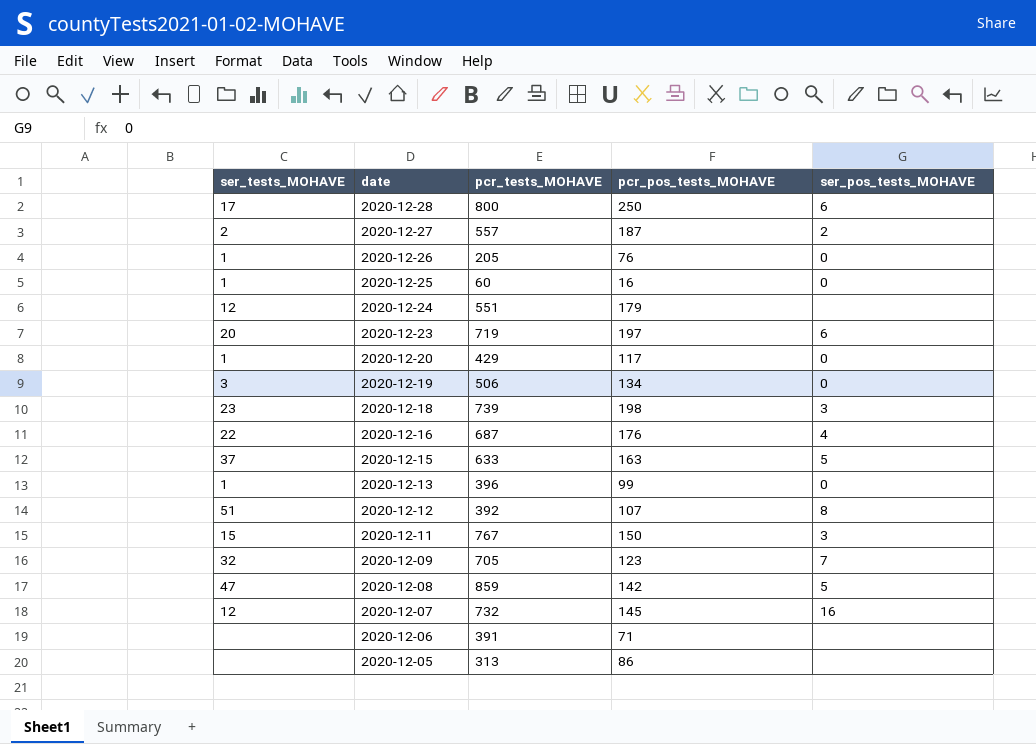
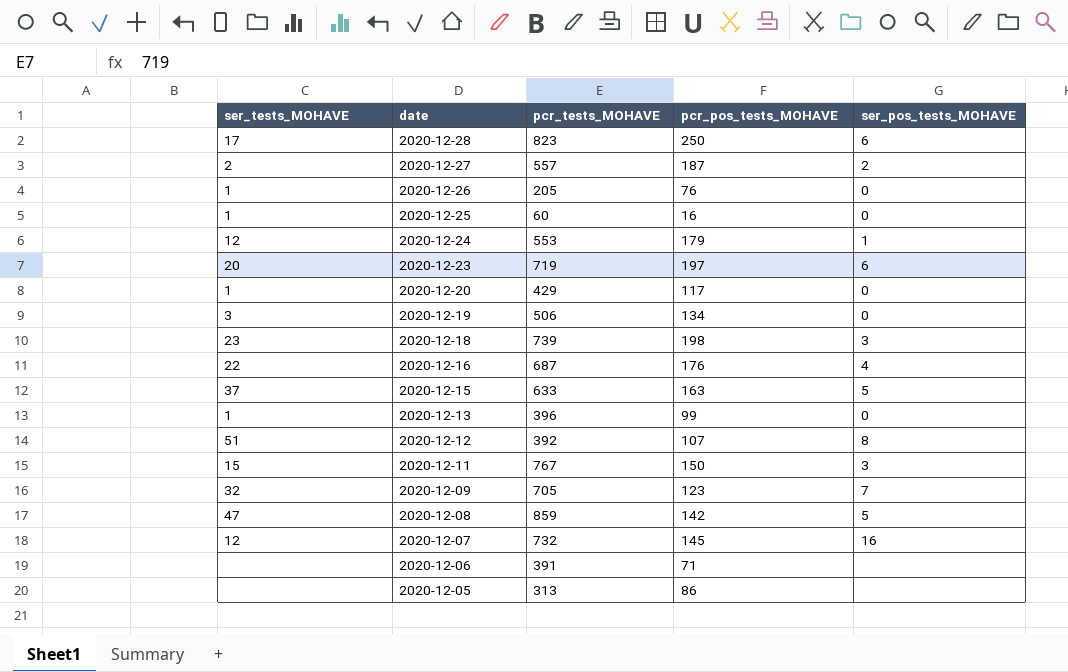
2020-12-28 | pcr_tests_MOHAVE: 800 -> 823
2020-12-24 | pcr_tests_MOHAVE: 551 -> 553
2020-12-24 | ser_pos_tests_MOHAVE: none -> 1

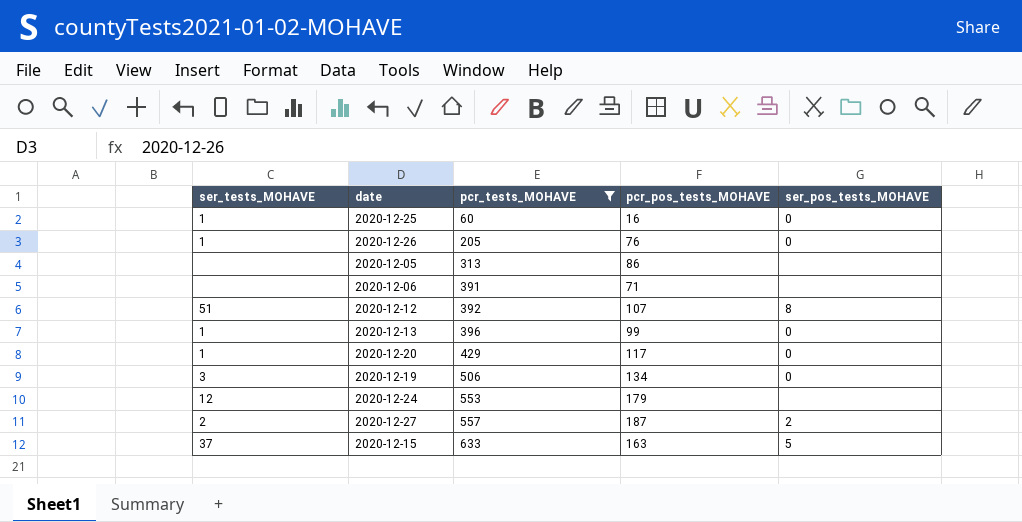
filter: none -> pcr_tests_MOHAVE <= 633
row order: date descending -> pcr_tests_MOHAVE ascending
2020-12-24 | ser_pos_tests_MOHAVE: 1 -> none

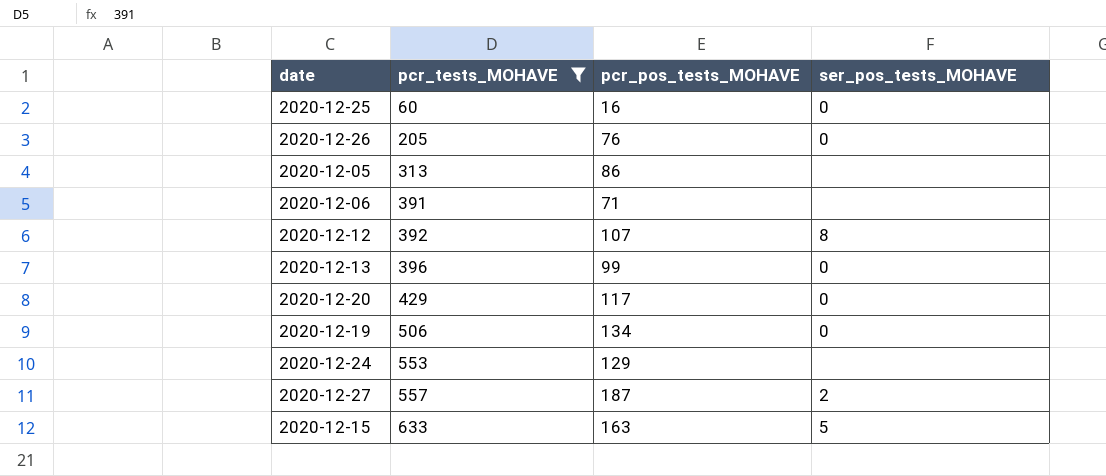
column ser_tests_MOHAVE | position: 1 -> none
2020-12-24 | pcr_pos_tests_MOHAVE: 179 -> 129

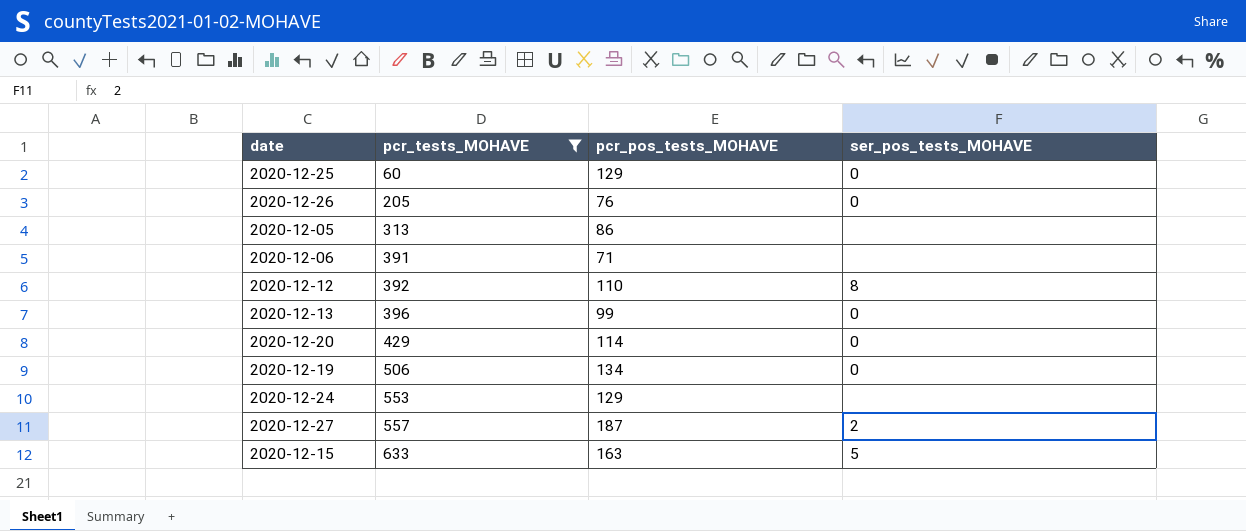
2020-12-25 | pcr_pos_tests_MOHAVE: 16 -> 129
2020-12-12 | pcr_pos_tests_MOHAVE: 107 -> 110
2020-12-20 | pcr_pos_tests_MOHAVE: 117 -> 114

